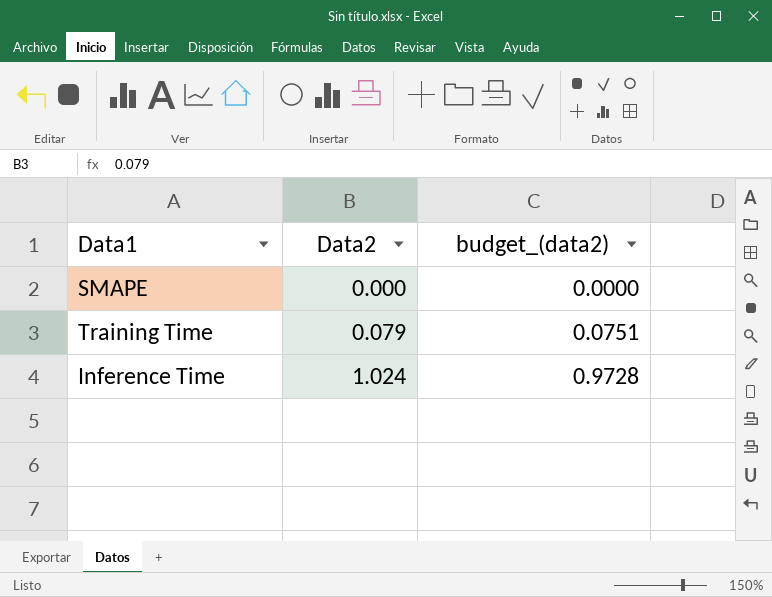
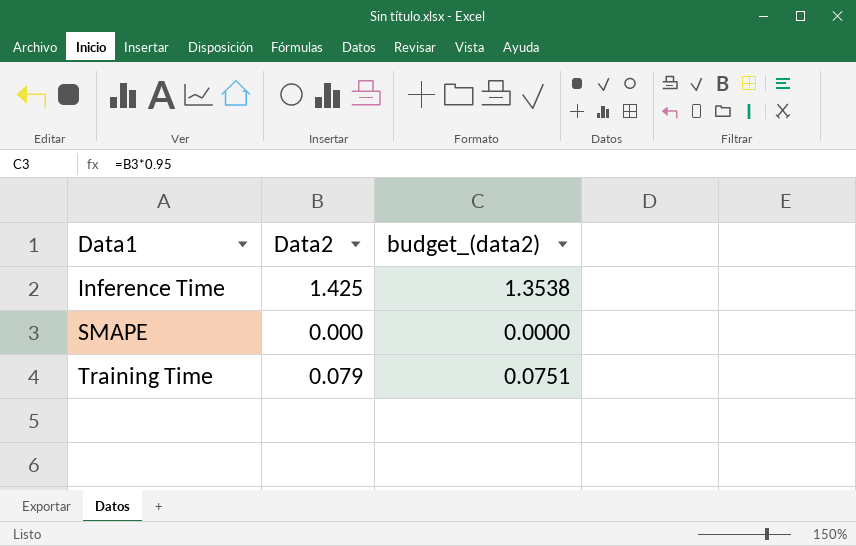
row order: Data2 ascending -> Data1 ascending
Inference Time | Data2: 1.024 -> 1.425
Inference Time | budget_(data2): 0.9728 -> 1.3538

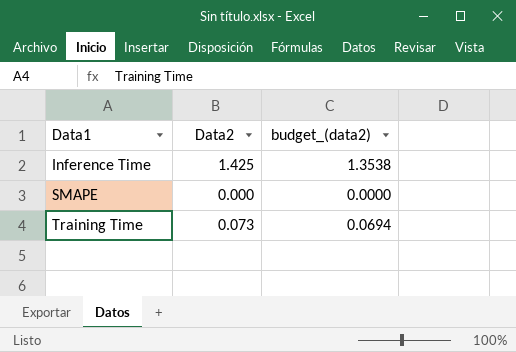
Training Time | Data2: 0.079 -> 0.073
Training Time | budget_(data2): 0.0751 -> 0.0694

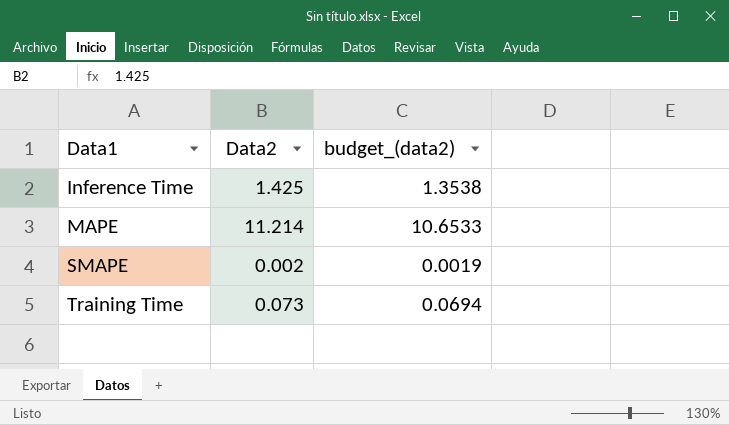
row MAPE: none -> 11.214 | 10.6533
SMAPE | Data2: 0.000 -> 0.002
SMAPE | budget_(data2): 0.0000 -> 0.0019

